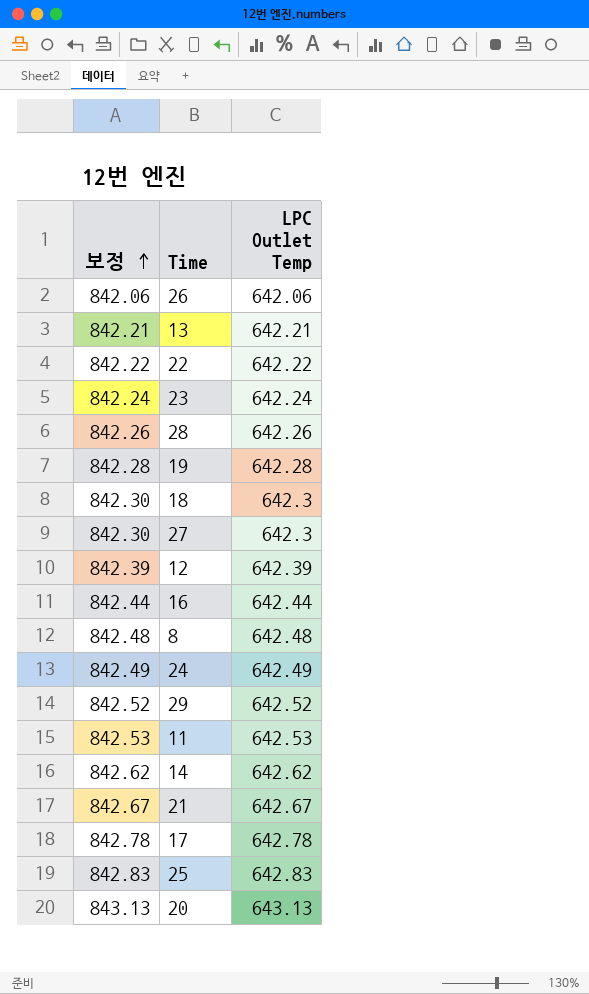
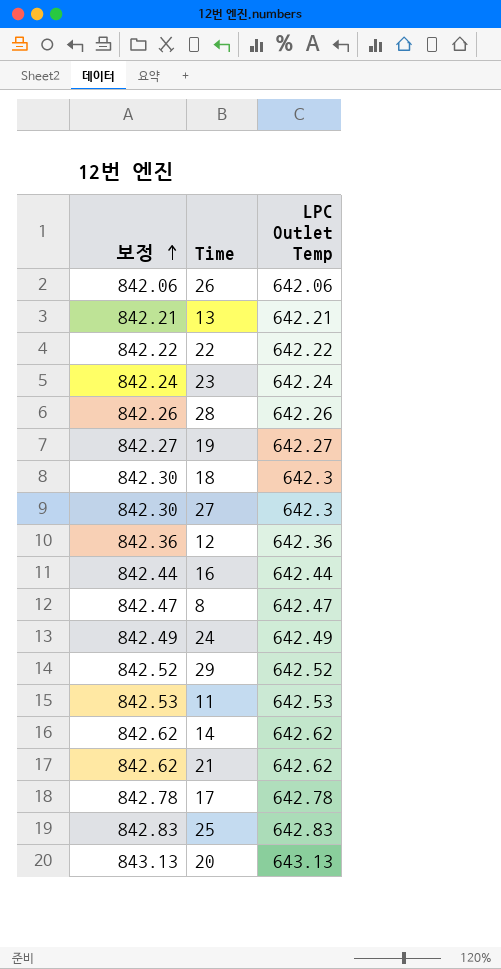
19 | 보정: 842.28 -> 842.27
19 | LPC Outlet Temp: 642.28 -> 642.27
12 | 보정: 842.39 -> 842.36
12 | LPC Outlet Temp: 642.39 -> 642.36
8 | 보정: 842.48 -> 842.47
8 | LPC Outlet Temp: 642.48 -> 642.47
21 | 보정: 842.67 -> 842.62
21 | LPC Outlet Temp: 642.67 -> 642.62

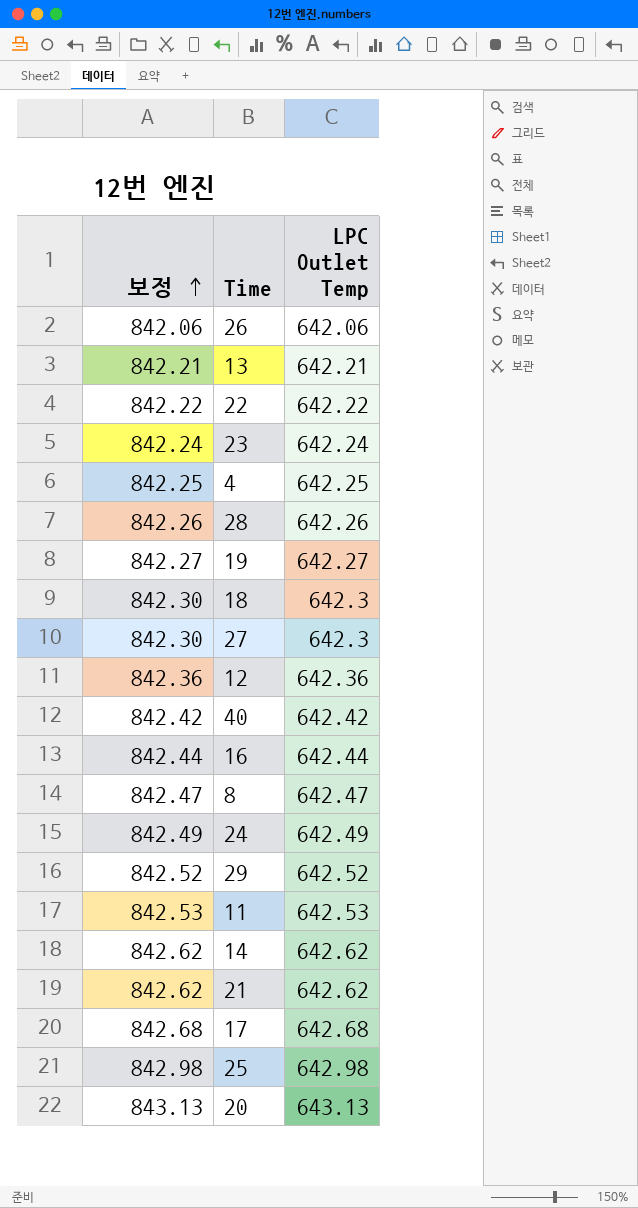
row 4: none -> 842.25 | 642.25
row 40: none -> 842.42 | 642.42
17 | 보정: 842.78 -> 842.68
17 | LPC Outlet Temp: 642.78 -> 642.68
25 | 보정: 842.83 -> 842.98
25 | LPC Outlet Temp: 642.83 -> 642.98

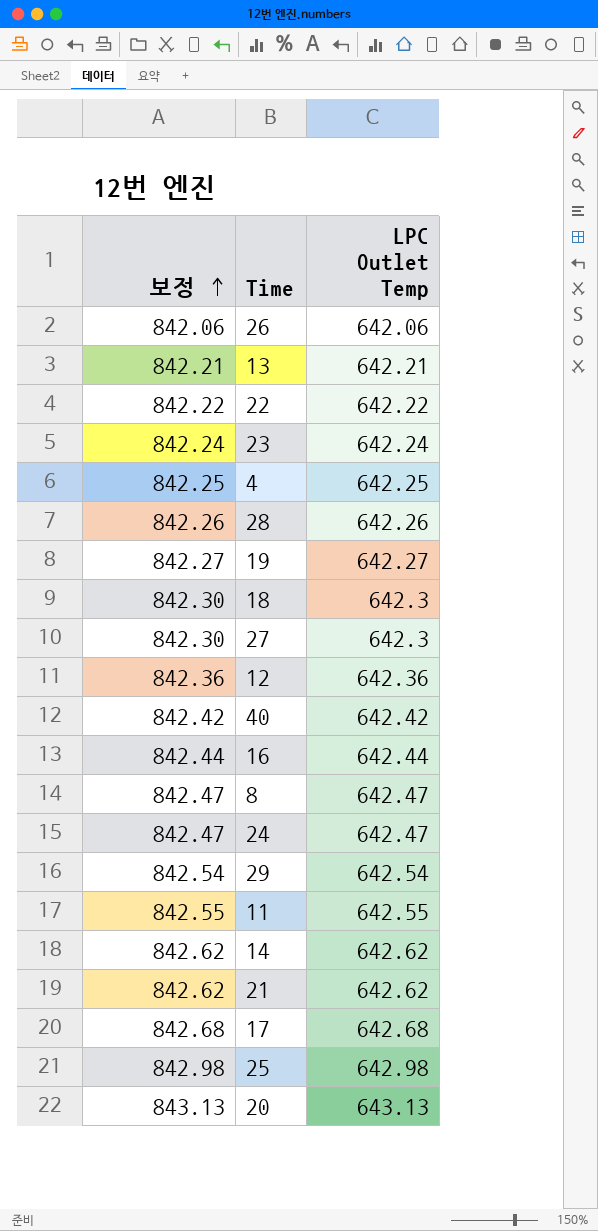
24 | 보정: 842.49 -> 842.47
24 | LPC Outlet Temp: 642.49 -> 642.47
29 | 보정: 842.52 -> 842.54
29 | LPC Outlet Temp: 642.52 -> 642.54
11 | 보정: 842.53 -> 842.55
11 | LPC Outlet Temp: 642.53 -> 642.55

